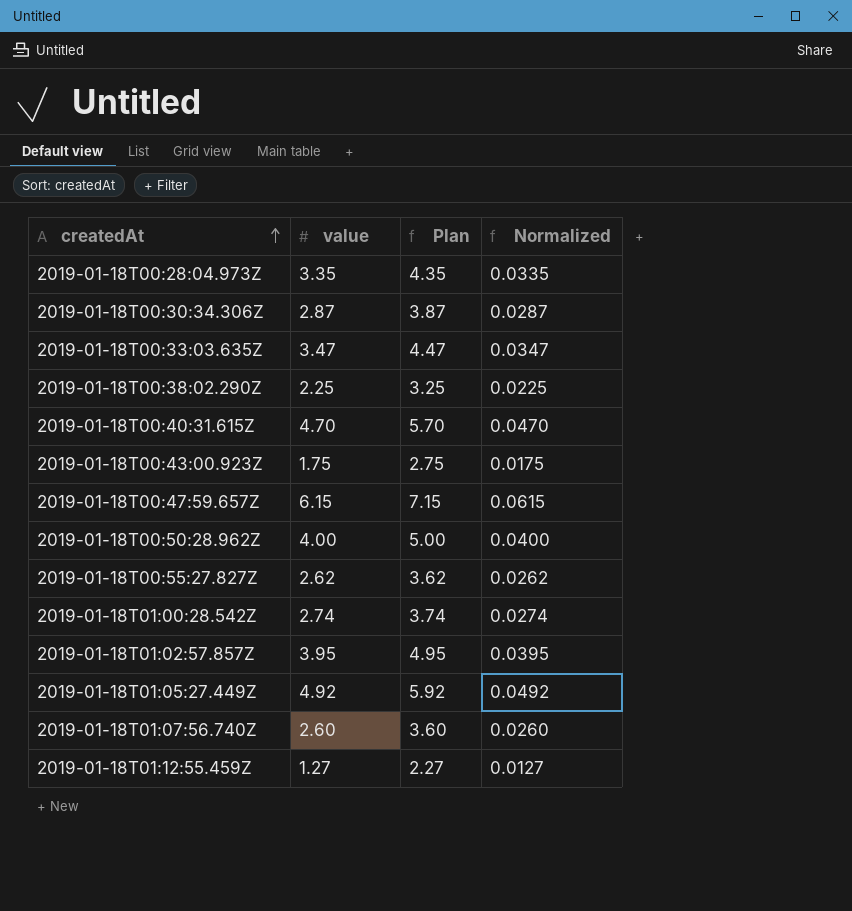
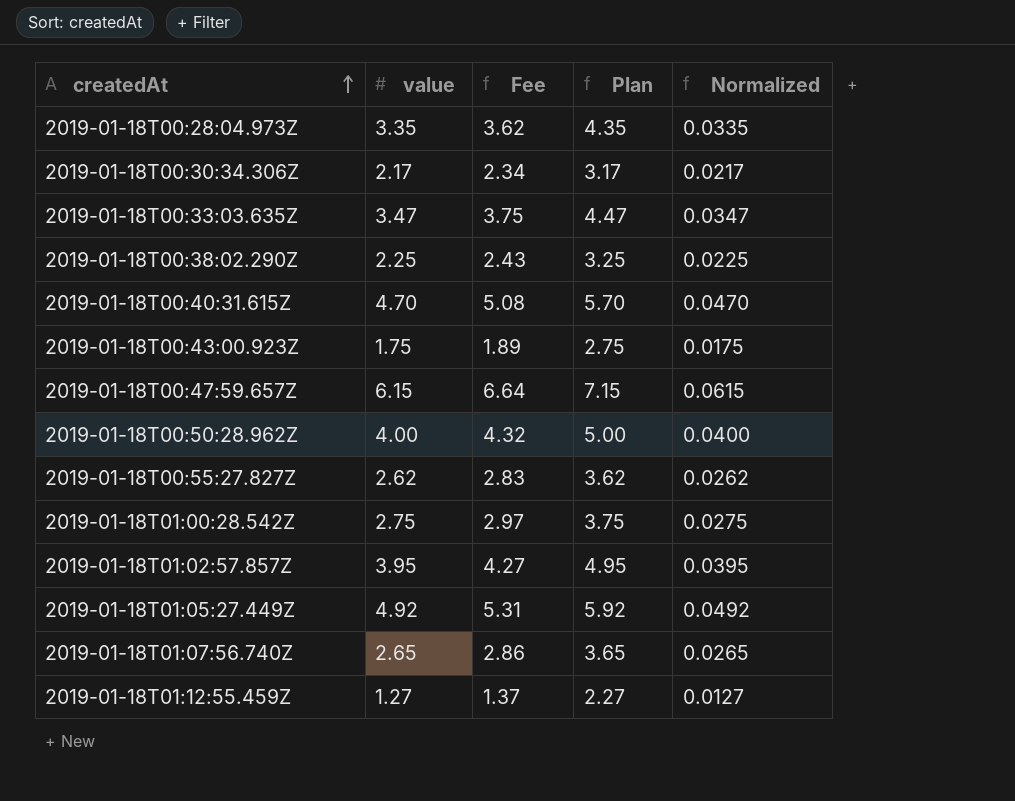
column Fee | formula: none -> [value] * 1.08
2019-01-18T00:30:34.306Z | value: 2.87 -> 2.17
2019-01-18T00:30:34.306Z | Plan: 3.87 -> 3.17
2019-01-18T00:30:34.306Z | Normalized: 0.0287 -> 0.0217
2019-01-18T01:00:28.542Z | value: 2.74 -> 2.75
2019-01-18T01:00:28.542Z | Plan: 3.74 -> 3.75
2019-01-18T01:00:28.542Z | Normalized: 0.0274 -> 0.0275
2019-01-18T01:07:56.740Z | value: 2.60 -> 2.65
2019-01-18T01:07:56.740Z | Plan: 3.60 -> 3.65
2019-01-18T01:07:56.740Z | Normalized: 0.0260 -> 0.0265

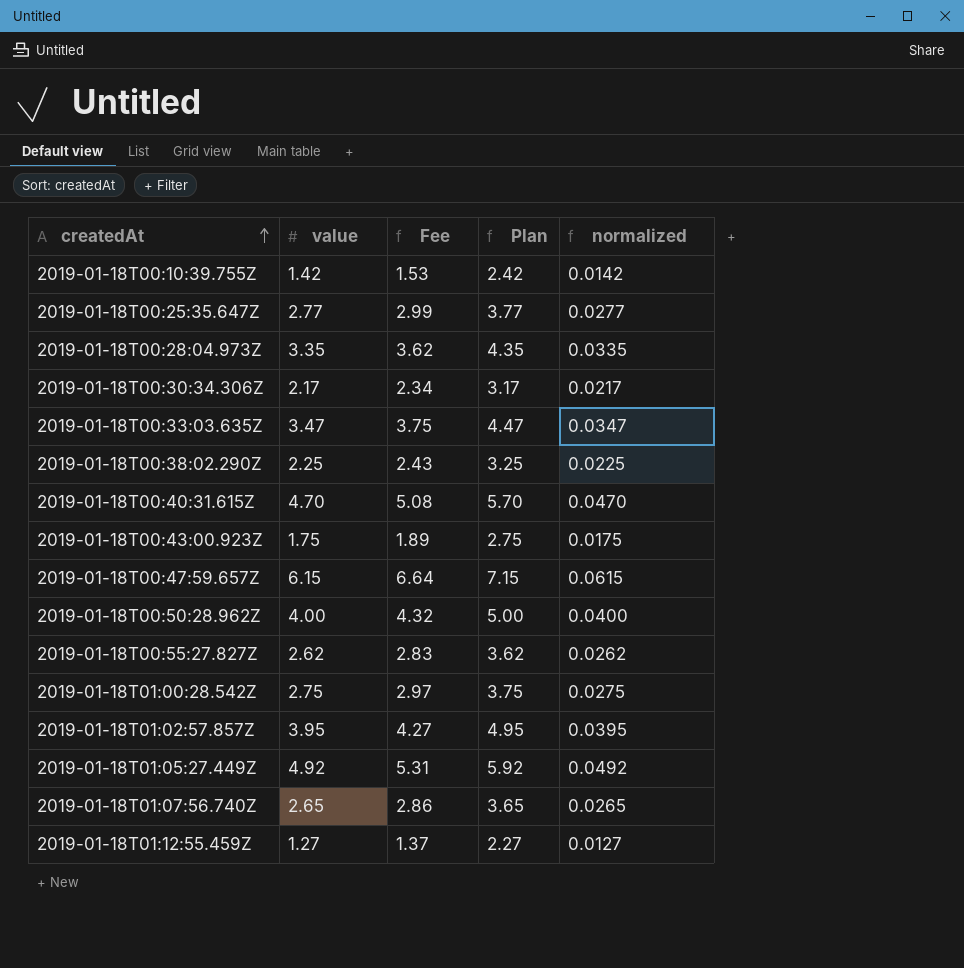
column name: Normalized -> normalized
row 2019-01-18T00:10:39.755Z: none -> 1.42 | 1.53 | 2.42 | 0.0142
row 2019-01-18T00:25:35.647Z: none -> 2.77 | 2.99 | 3.77 | 0.0277

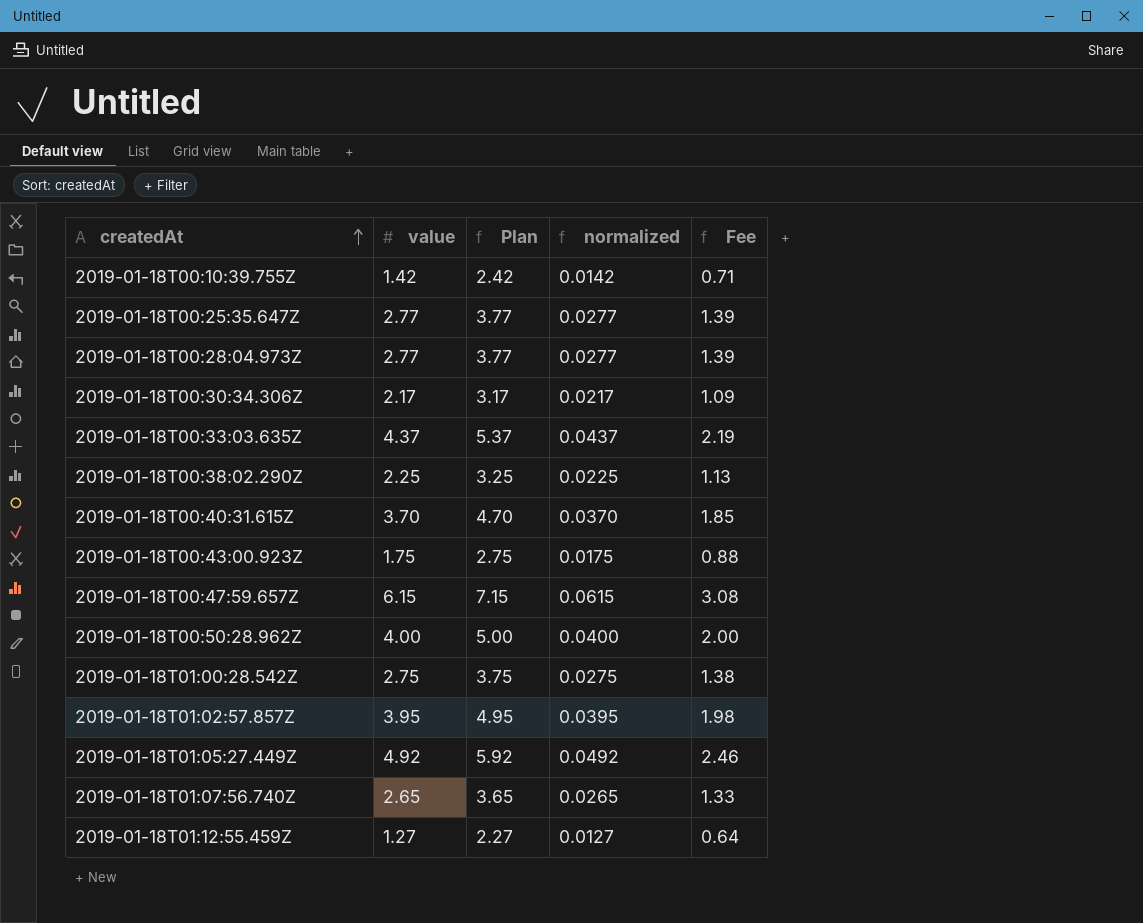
column Fee | formula: [value] * 1.08 -> [value] * 0.5
column Fee | position: 3 -> 5
row 2019-01-18T00:55:27.827Z: 2.62 | 2.83 | 3.62 | 0.0262 -> none
2019-01-18T00:28:04.973Z | value: 3.35 -> 2.77
2019-01-18T00:28:04.973Z | Plan: 4.35 -> 3.77
2019-01-18T00:28:04.973Z | normalized: 0.0335 -> 0.0277
2019-01-18T00:33:03.635Z | value: 3.47 -> 4.37
2019-01-18T00:33:03.635Z | Plan: 4.47 -> 5.37
2019-01-18T00:33:03.635Z | normalized: 0.0347 -> 0.0437
2019-01-18T00:40:31.615Z | value: 4.70 -> 3.70
2019-01-18T00:40:31.615Z | Plan: 5.70 -> 4.70
2019-01-18T00:40:31.615Z | normalized: 0.0470 -> 0.0370

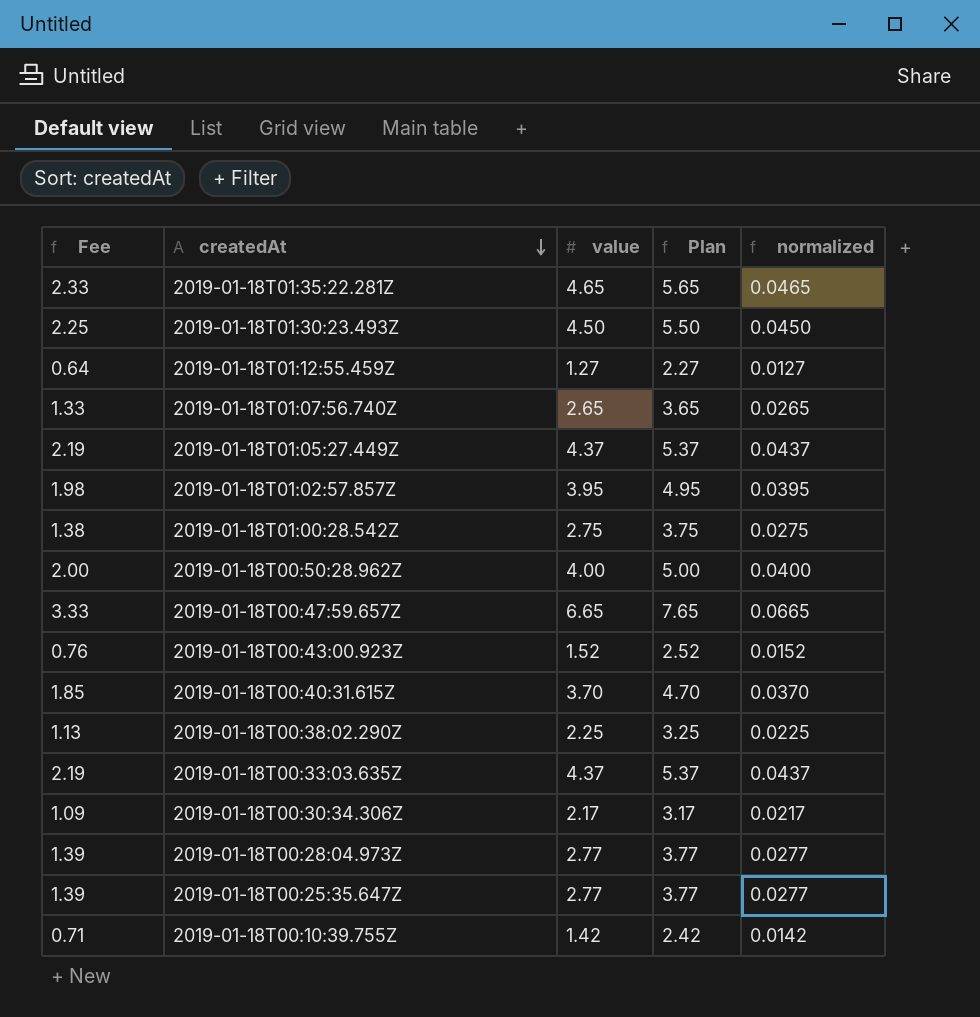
row order: createdAt ascending -> createdAt descending
column Fee | position: 5 -> 1
row 2019-01-18T01:35:22.281Z: none -> 2.33 | 4.65 | 5.65 | 0.0465
row 2019-01-18T01:30:23.493Z: none -> 2.25 | 4.50 | 5.50 | 0.0450
2019-01-18T01:05:27.449Z | Fee: 2.46 -> 2.19
2019-01-18T01:05:27.449Z | value: 4.92 -> 4.37
2019-01-18T01:05:27.449Z | Plan: 5.92 -> 5.37
2019-01-18T01:05:27.449Z | normalized: 0.0492 -> 0.0437
2019-01-18T00:47:59.657Z | Fee: 3.08 -> 3.33
2019-01-18T00:47:59.657Z | value: 6.15 -> 6.65
2019-01-18T00:47:59.657Z | Plan: 7.15 -> 7.65
2019-01-18T00:47:59.657Z | normalized: 0.0615 -> 0.0665
2019-01-18T00:43:00.923Z | Fee: 0.88 -> 0.76
2019-01-18T00:43:00.923Z | value: 1.75 -> 1.52
2019-01-18T00:43:00.923Z | Plan: 2.75 -> 2.52
2019-01-18T00:43:00.923Z | normalized: 0.0175 -> 0.0152

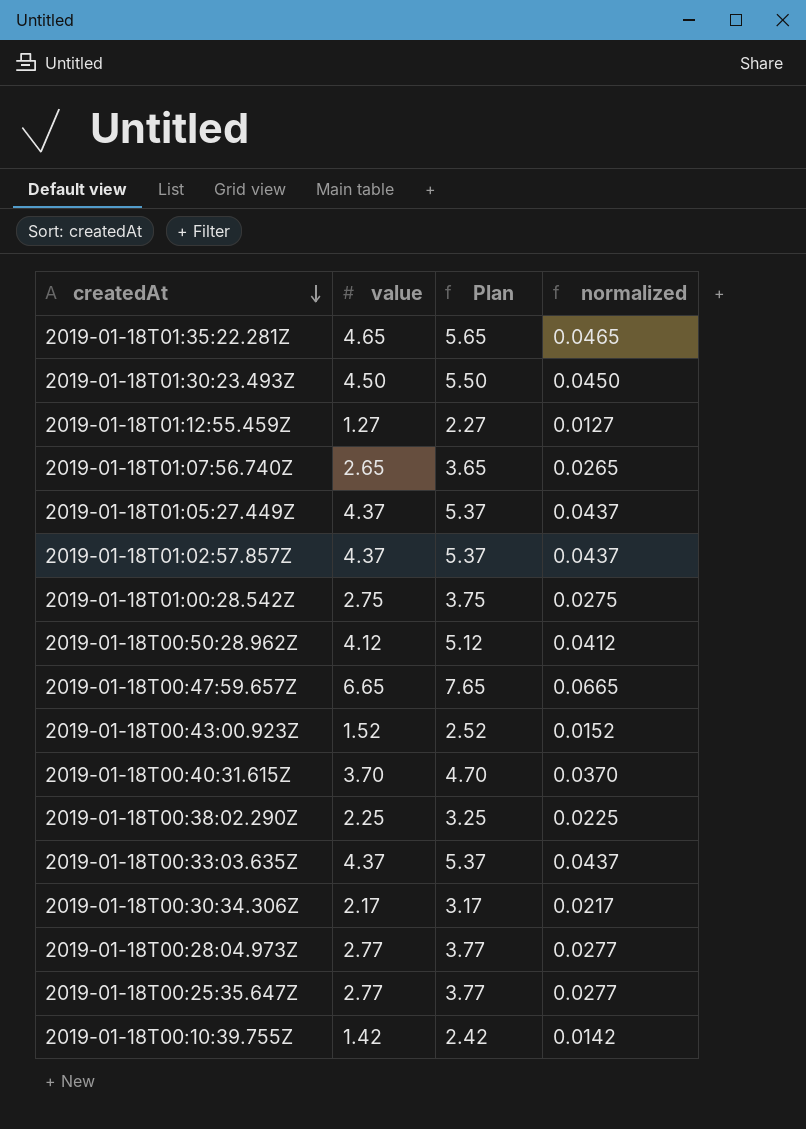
column Fee | formula: [value] * 0.5 -> none
2019-01-18T01:02:57.857Z | value: 3.95 -> 4.37
2019-01-18T01:02:57.857Z | Plan: 4.95 -> 5.37
2019-01-18T01:02:57.857Z | normalized: 0.0395 -> 0.0437
2019-01-18T00:50:28.962Z | value: 4.00 -> 4.12
2019-01-18T00:50:28.962Z | Plan: 5.00 -> 5.12
2019-01-18T00:50:28.962Z | normalized: 0.0400 -> 0.0412

